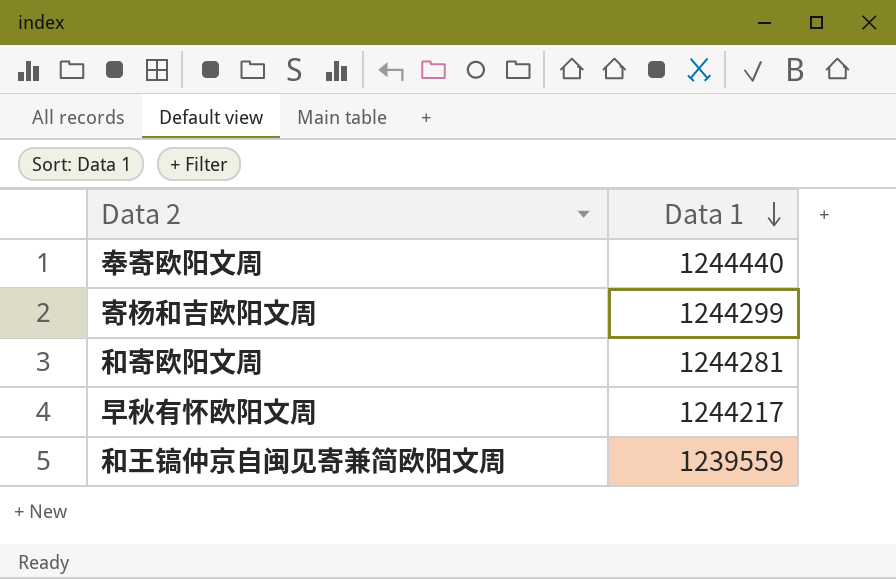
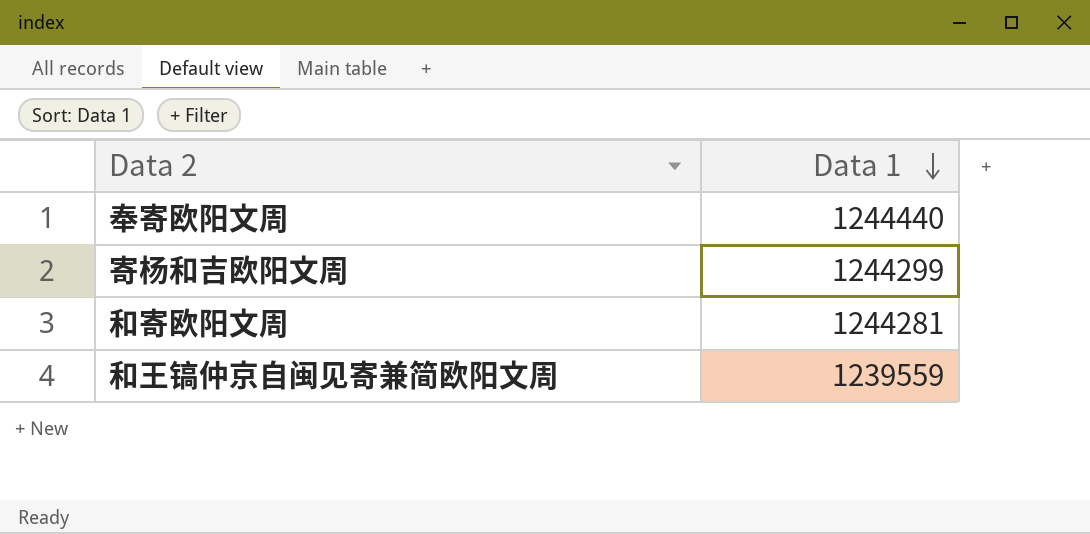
row 早秋有怀欧阳文周: 1244217 -> none

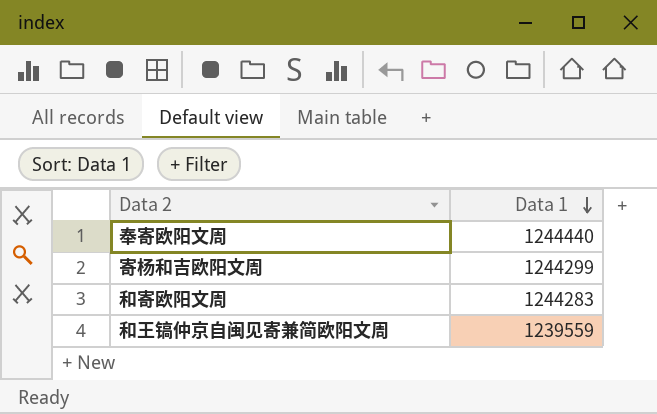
和寄欧阳文周 | Data 1: 1244281 -> 1244283

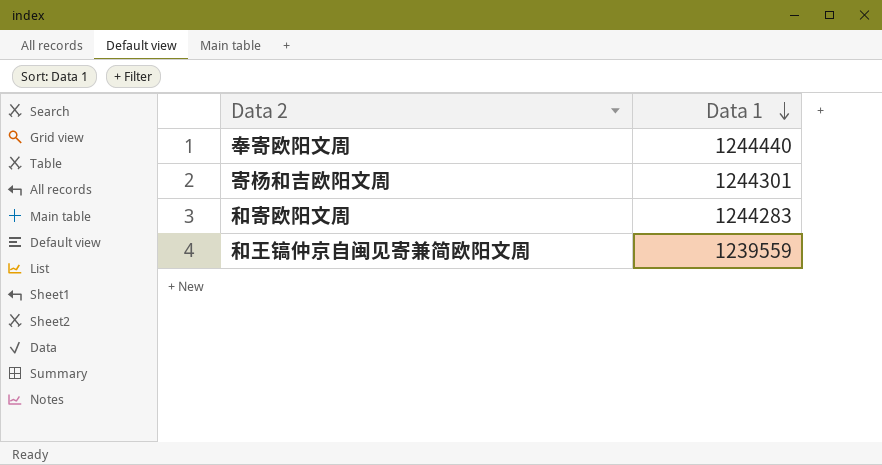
寄杨和吉欧阳文周 | Data 1: 1244299 -> 1244301

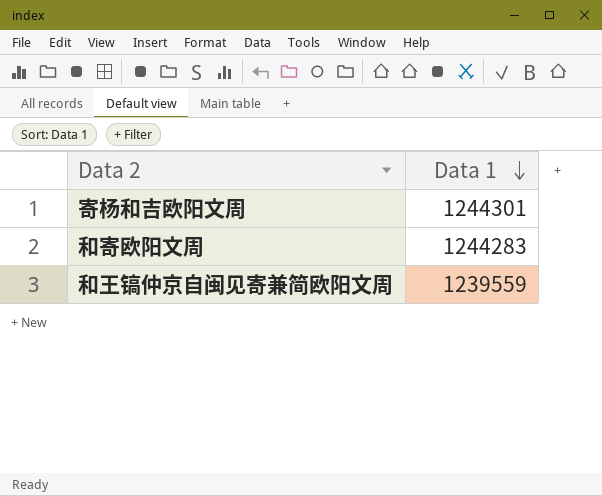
row 奉寄欧阳文周: 1244440 -> none

